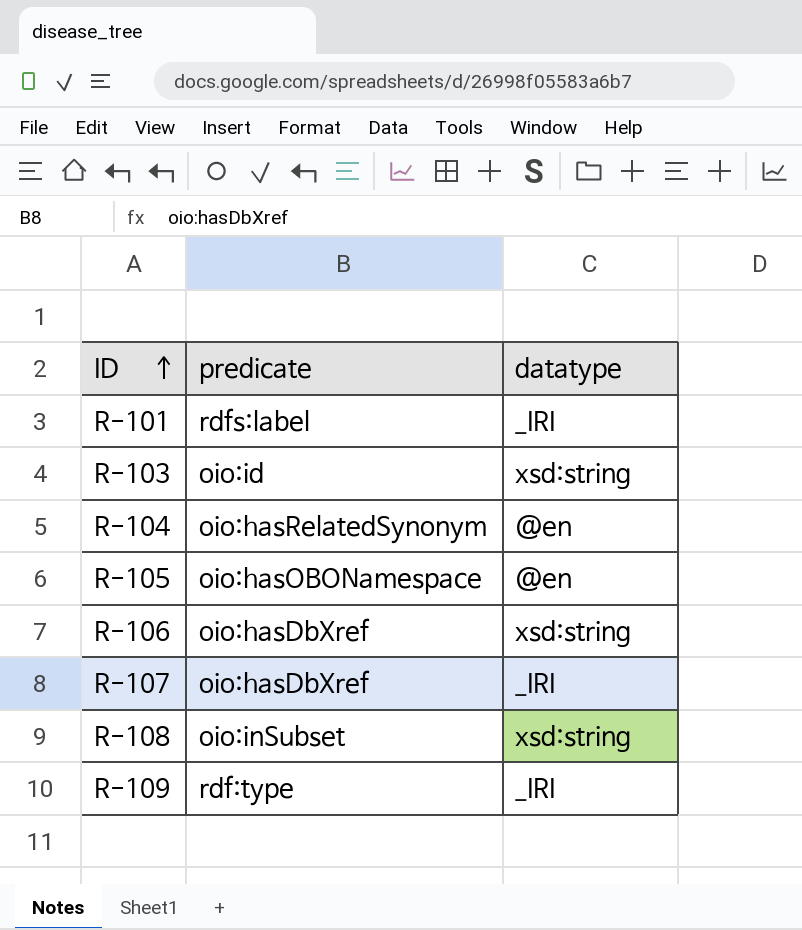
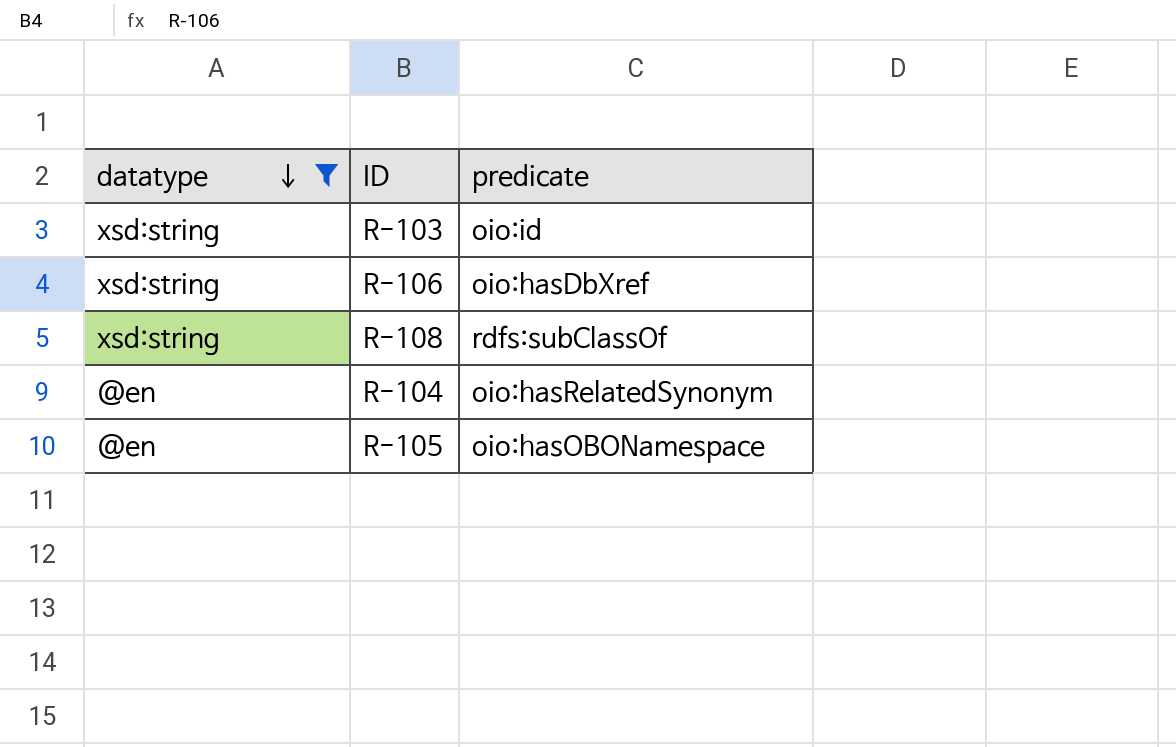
filter: none -> datatype != _IRI
row order: ID ascending -> datatype descending
column datatype | position: 3 -> 1
R-108 | predicate: oio:inSubset -> rdfs:subClassOf

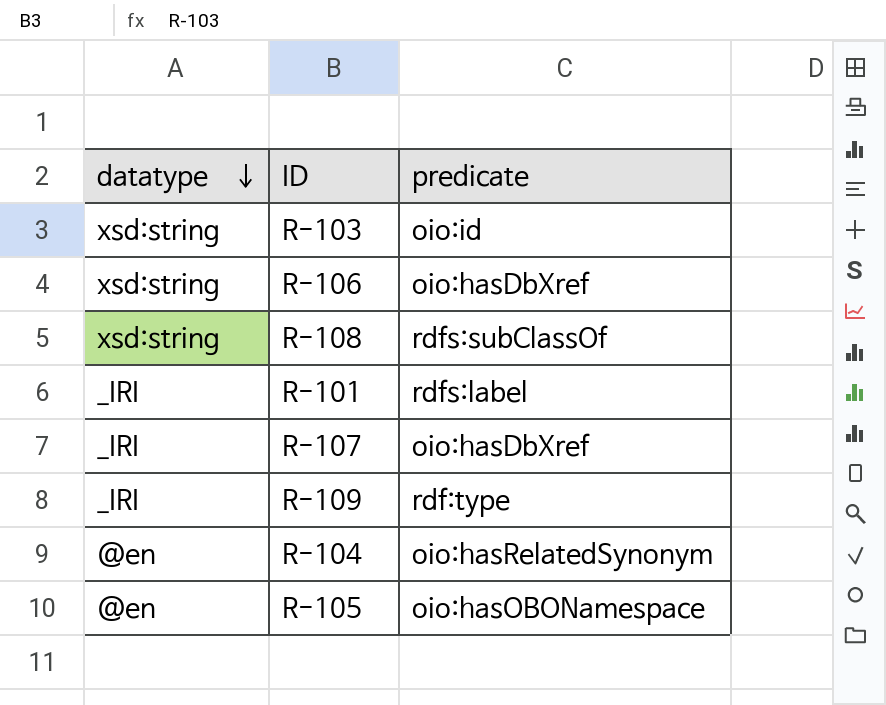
filter: datatype != _IRI -> none

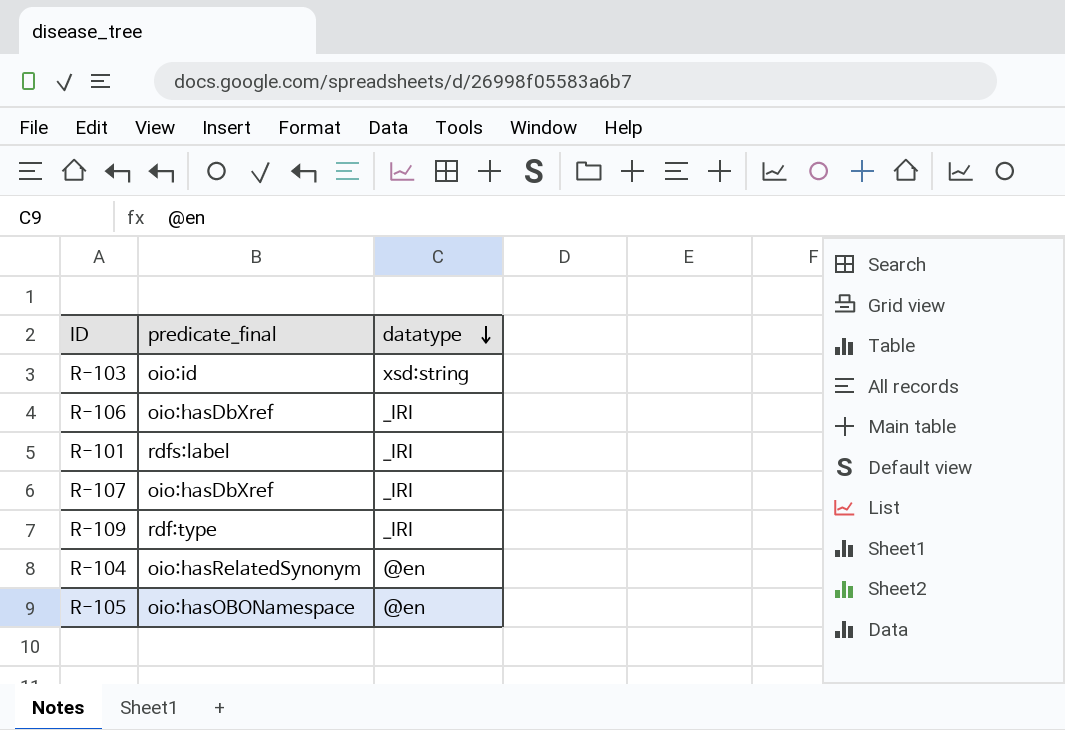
column name: predicate -> predicate_final
column datatype | position: 1 -> 3
row R-108: xsd:string | rdfs:subClassOf -> none
R-106 | datatype: xsd:string -> _IRI

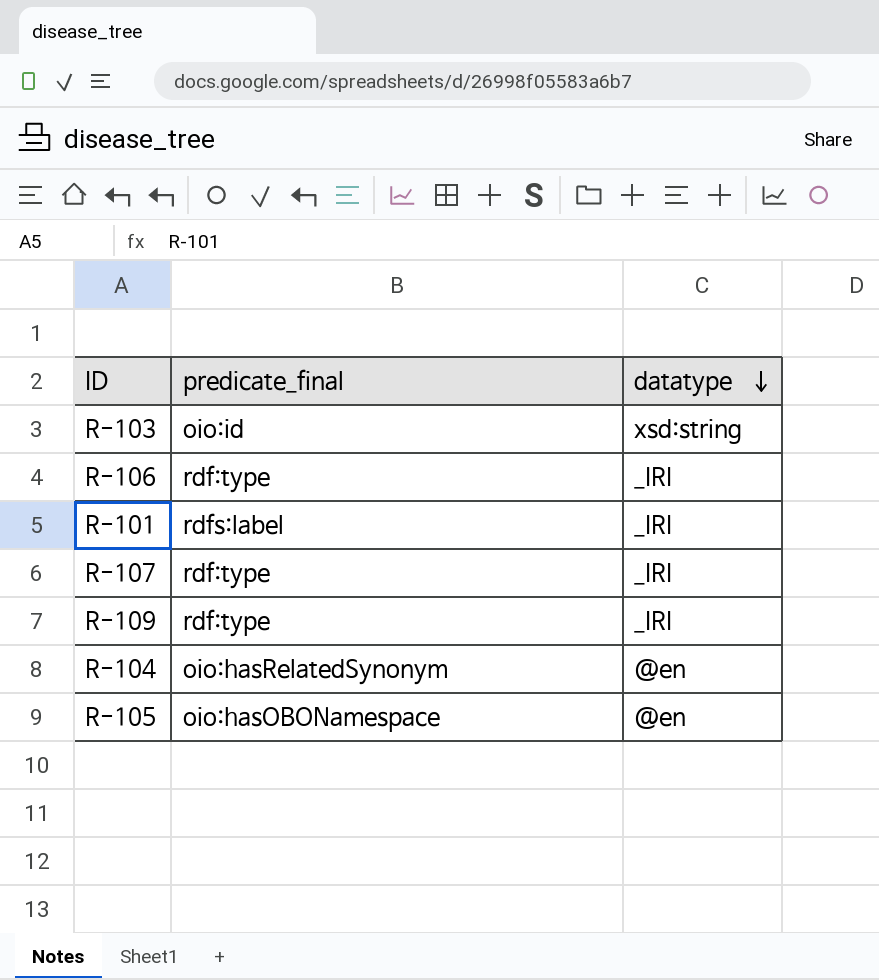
R-106 | predicate_final: oio:hasDbXref -> rdf:type
R-107 | predicate_final: oio:hasDbXref -> rdf:type

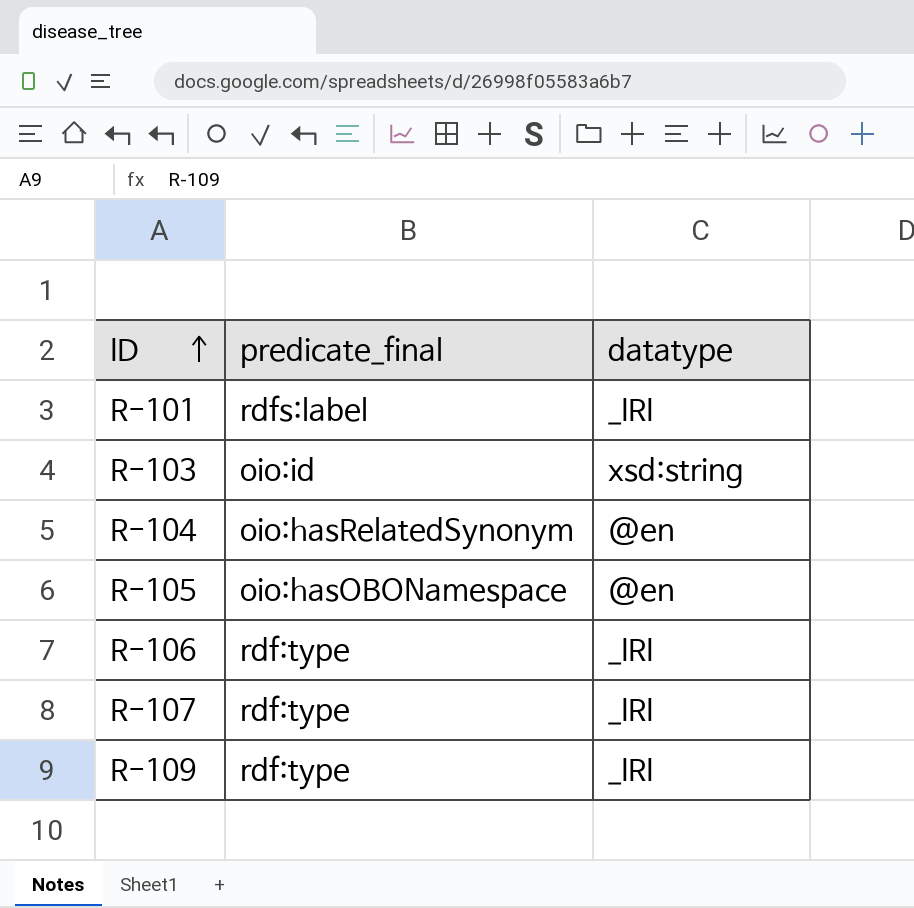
row order: datatype descending -> ID ascending

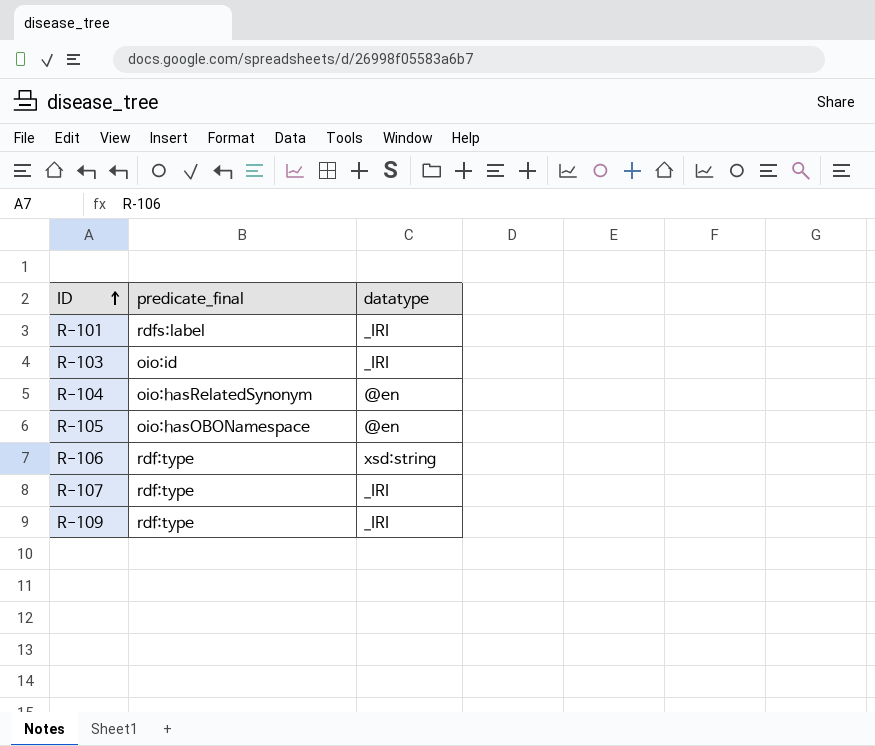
R-103 | datatype: xsd:string -> _IRI
R-106 | datatype: _IRI -> xsd:string

